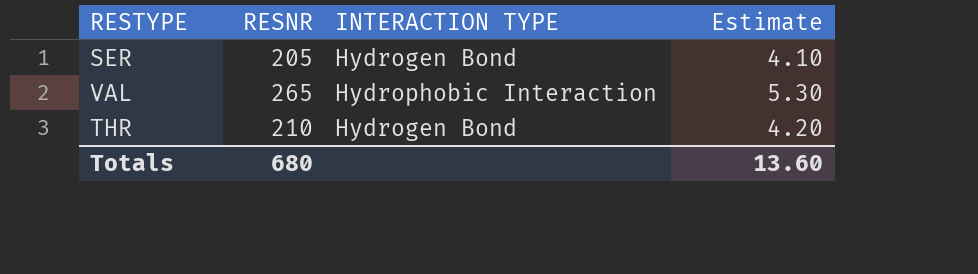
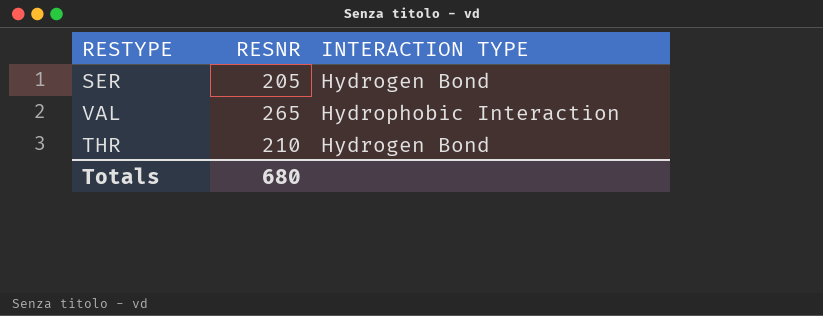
column Estimate | formula: [RESNR] * 0.02 -> none

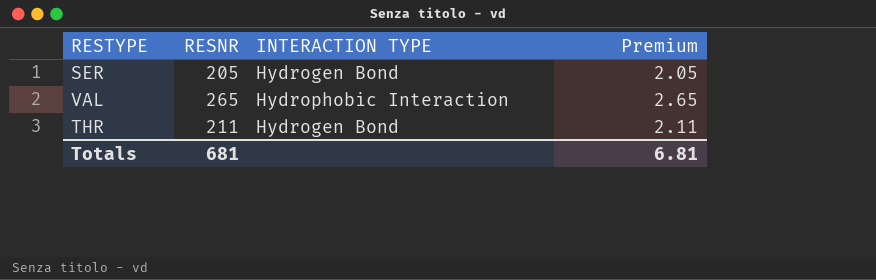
column Premium | formula: none -> [RESNR] * 0.01
THR | RESNR: 210 -> 211
Totals | RESNR: 680 -> 681

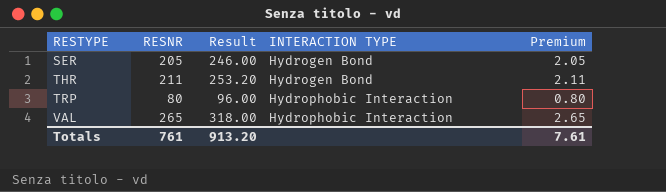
row order: none -> RESTYPE ascending
column Result | formula: none -> [RESNR] * 1.2
row TRP: none -> 80 | 96.00 | Hydrophobic Interaction | 0.80
Totals | RESNR: 681 -> 761
Totals | Premium: 6.81 -> 7.61

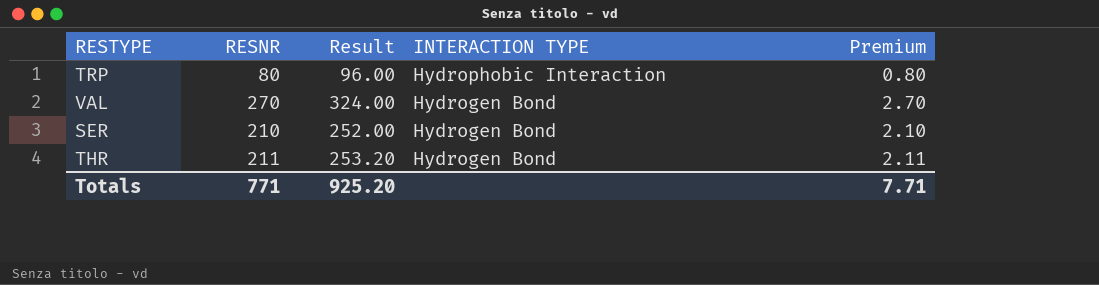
row order: RESTYPE ascending -> INTERACTION TYPE descending
VAL | RESNR: 265 -> 270
VAL | Result: 318.00 -> 324.00
VAL | INTERACTION TYPE: Hydrophobic Interaction -> Hydrogen Bond
VAL | Premium: 2.65 -> 2.70
SER | RESNR: 205 -> 210
SER | Result: 246.00 -> 252.00
SER | Premium: 2.05 -> 2.10
Totals | RESNR: 761 -> 771
Totals | Result: 913.20 -> 925.20
Totals | Premium: 7.61 -> 7.71

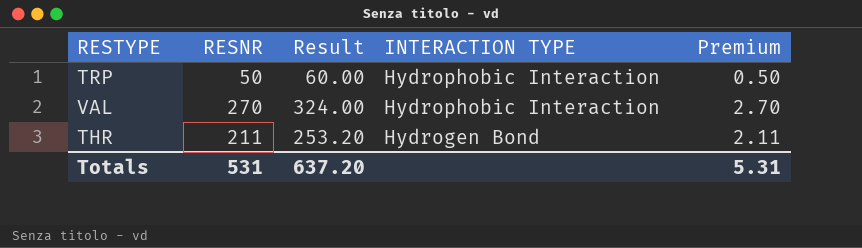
row SER: 210 | 252.00 | Hydrogen Bond | 2.10 -> none
TRP | RESNR: 80 -> 50
TRP | Result: 96.00 -> 60.00
TRP | Premium: 0.80 -> 0.50
VAL | INTERACTION TYPE: Hydrogen Bond -> Hydrophobic Interaction
Totals | RESNR: 771 -> 531
Totals | Result: 925.20 -> 637.20
Totals | Premium: 7.71 -> 5.31

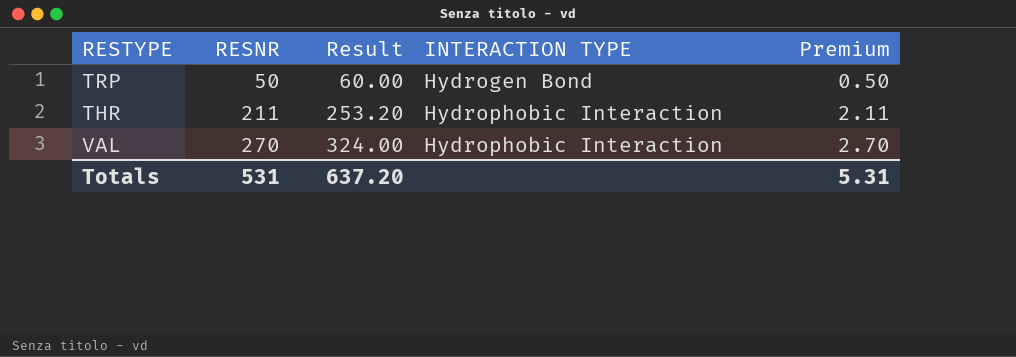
row order: INTERACTION TYPE descending -> RESNR ascending
TRP | INTERACTION TYPE: Hydrophobic Interaction -> Hydrogen Bond
THR | INTERACTION TYPE: Hydrogen Bond -> Hydrophobic Interaction

